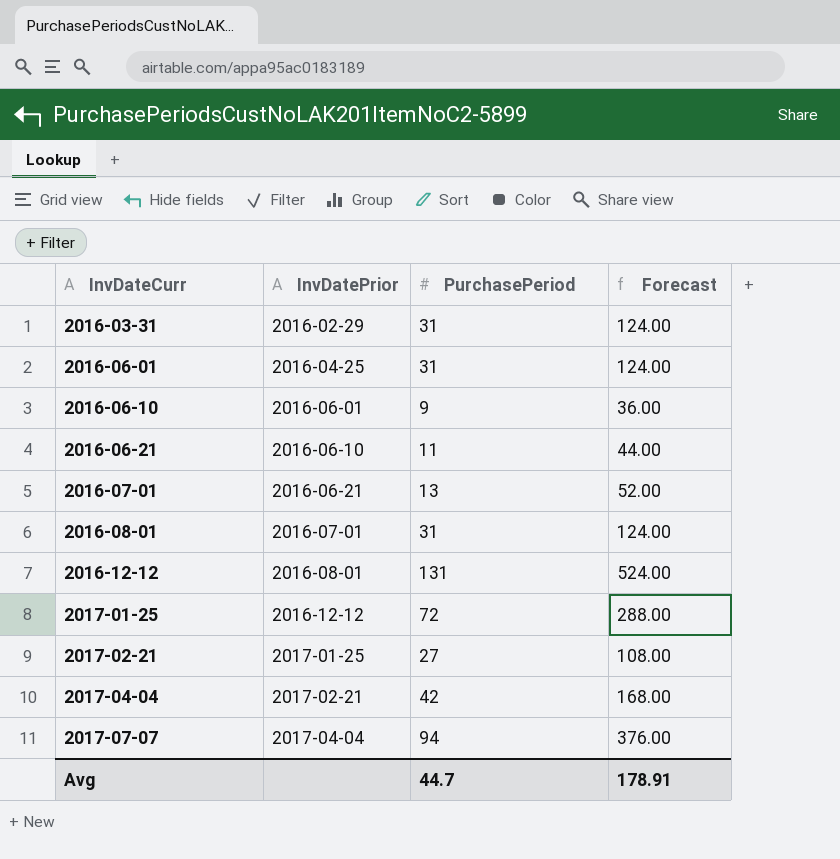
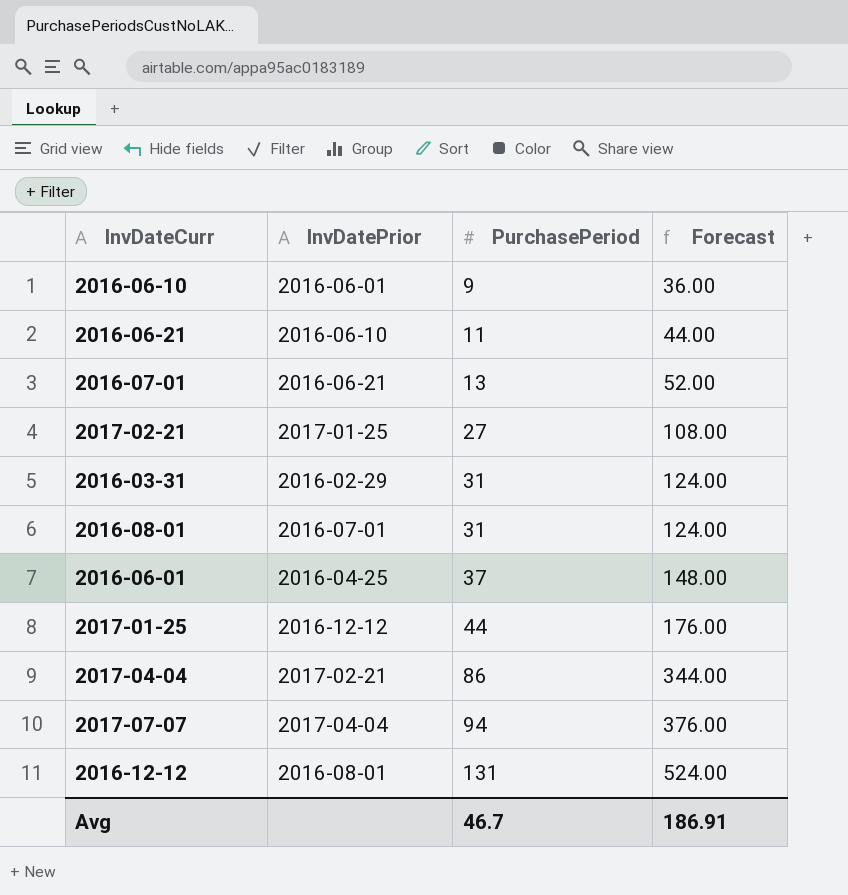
row order: InvDateCurr ascending -> PurchasePeriod ascending
2016-06-01 | PurchasePeriod: 31 -> 37
2016-06-01 | Forecast: 124.00 -> 148.00
2017-01-25 | PurchasePeriod: 72 -> 44
2017-01-25 | Forecast: 288.00 -> 176.00
2017-04-04 | PurchasePeriod: 42 -> 86
2017-04-04 | Forecast: 168.00 -> 344.00
Avg | PurchasePeriod: 44.7 -> 46.7
Avg | Forecast: 178.91 -> 186.91

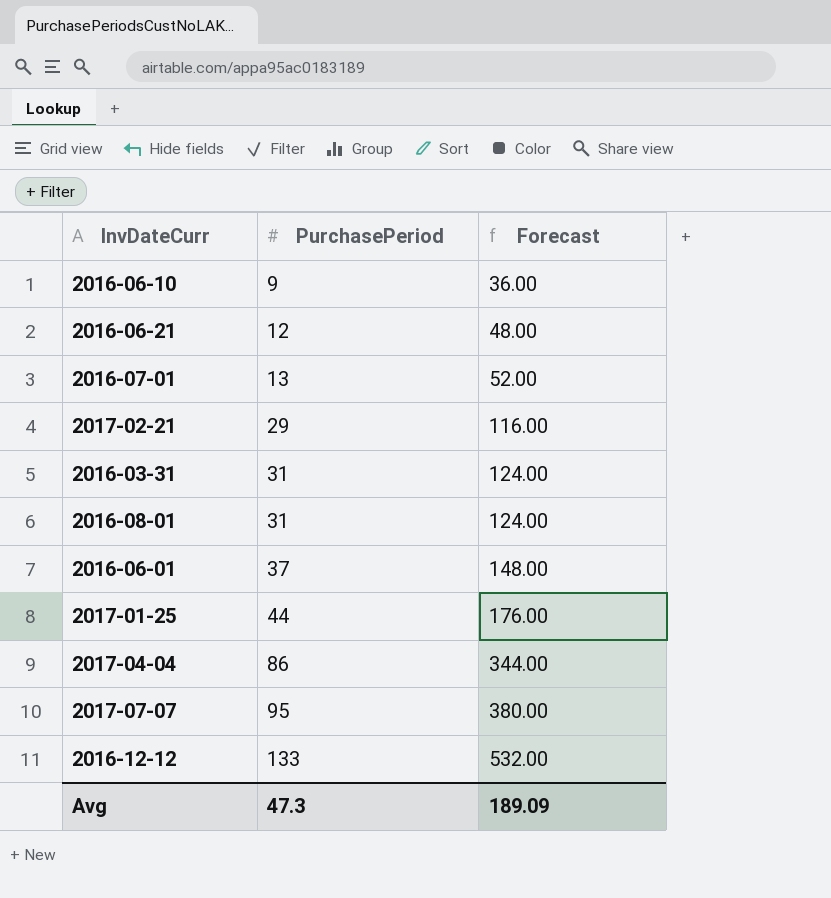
column InvDatePrior | position: 2 -> none
2016-06-21 | PurchasePeriod: 11 -> 12
2016-06-21 | Forecast: 44.00 -> 48.00
2017-02-21 | PurchasePeriod: 27 -> 29
2017-02-21 | Forecast: 108.00 -> 116.00
2017-07-07 | PurchasePeriod: 94 -> 95
2017-07-07 | Forecast: 376.00 -> 380.00
2016-12-12 | PurchasePeriod: 131 -> 133
2016-12-12 | Forecast: 524.00 -> 532.00
Avg | PurchasePeriod: 46.7 -> 47.3
Avg | Forecast: 186.91 -> 189.09

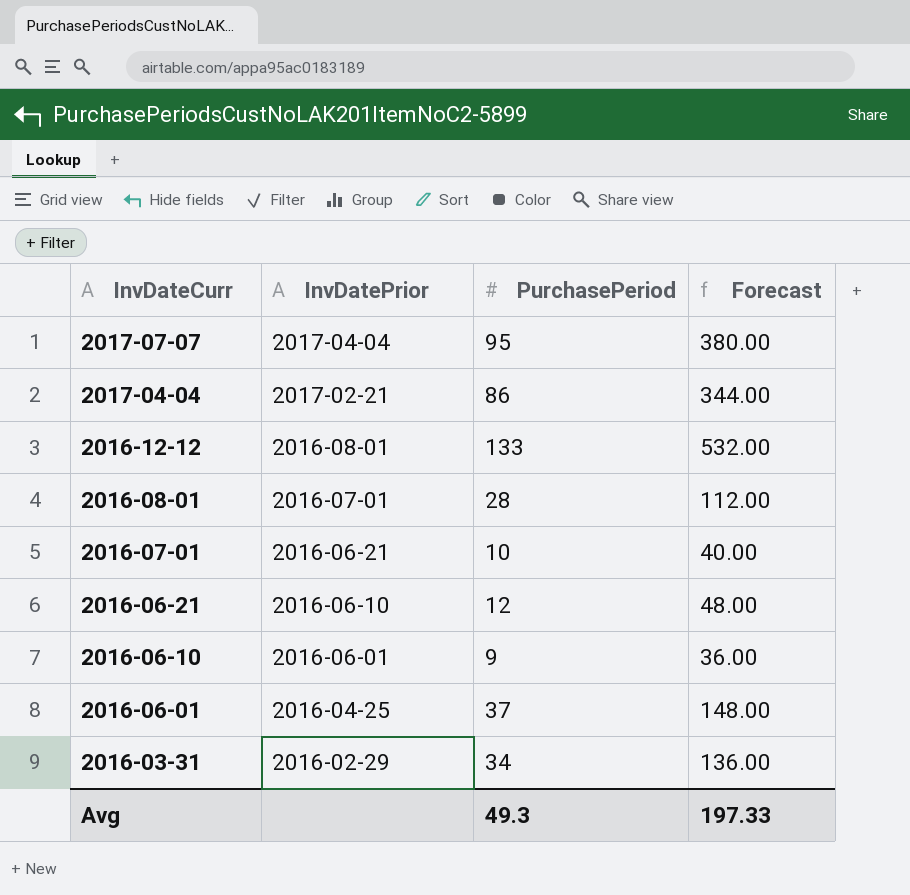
row order: PurchasePeriod ascending -> InvDateCurr descending
column InvDatePrior | position: none -> 2
row 2017-02-21: 29 | 116.00 -> none
row 2017-01-25: 44 | 176.00 -> none
2016-08-01 | PurchasePeriod: 31 -> 28
2016-08-01 | Forecast: 124.00 -> 112.00
2016-07-01 | PurchasePeriod: 13 -> 10
2016-07-01 | Forecast: 52.00 -> 40.00
2016-03-31 | PurchasePeriod: 31 -> 34
2016-03-31 | Forecast: 124.00 -> 136.00
Avg | PurchasePeriod: 47.3 -> 49.3
Avg | Forecast: 189.09 -> 197.33

